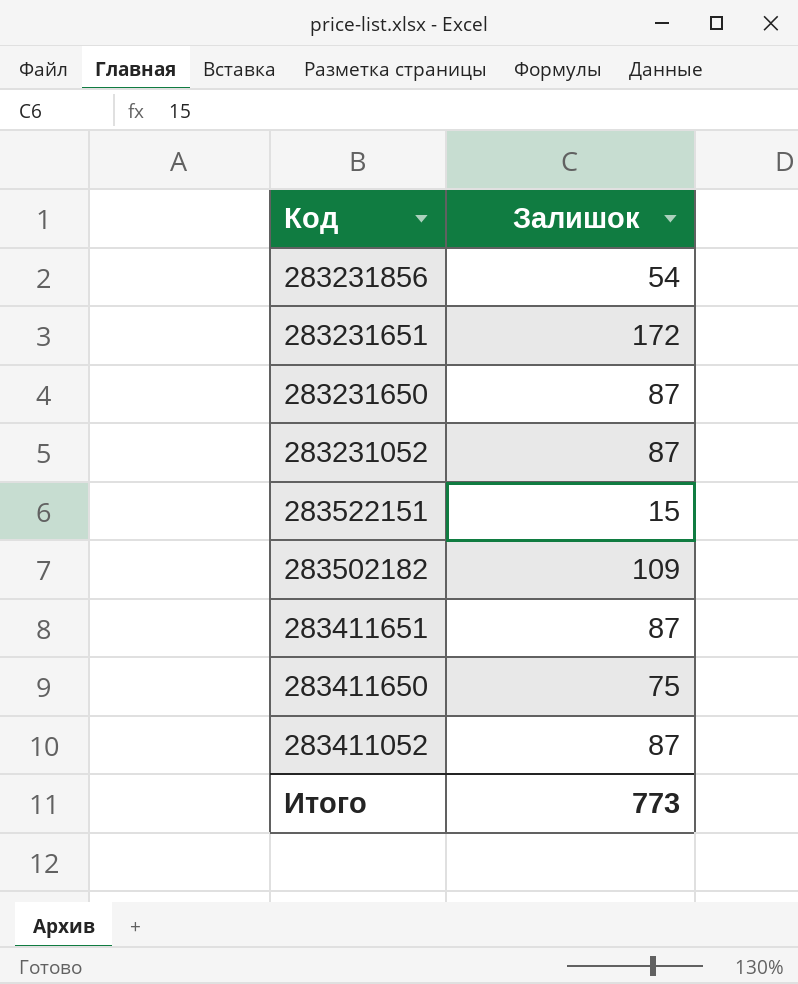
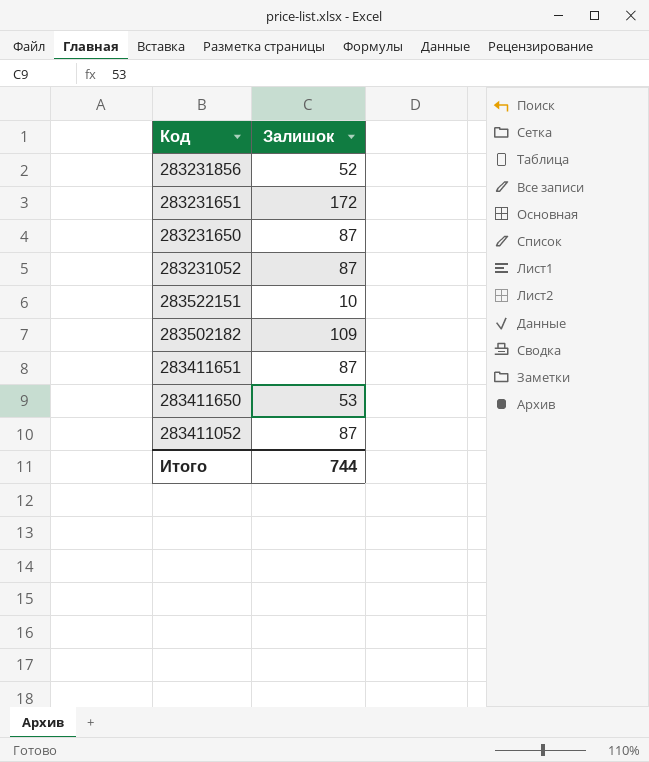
283231856 | Залишок: 54 -> 52
283522151 | Залишок: 15 -> 10
283411650 | Залишок: 75 -> 53
Итого | Залишок: 773 -> 744

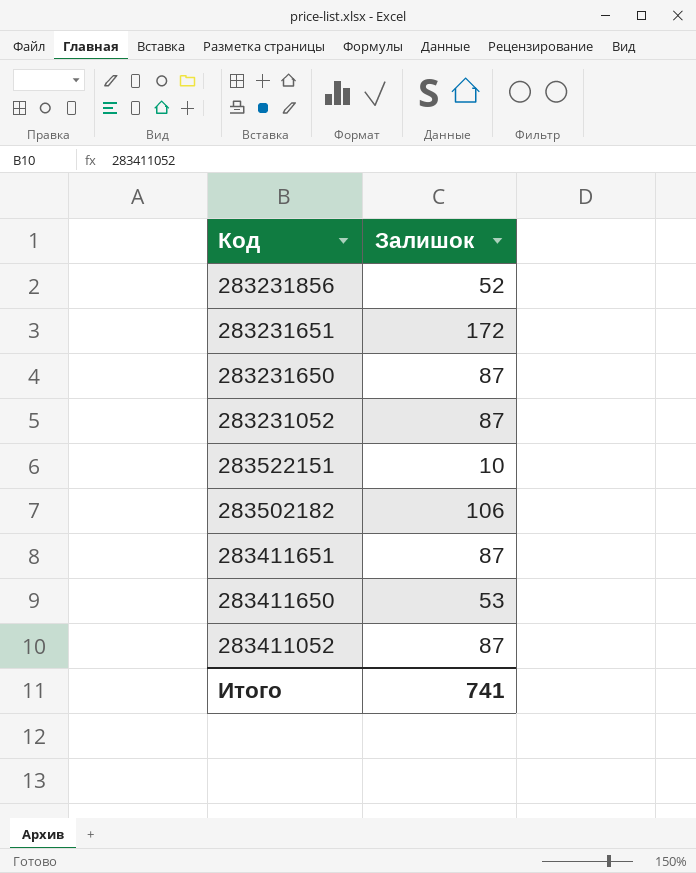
283502182 | Залишок: 109 -> 106
Итого | Залишок: 744 -> 741

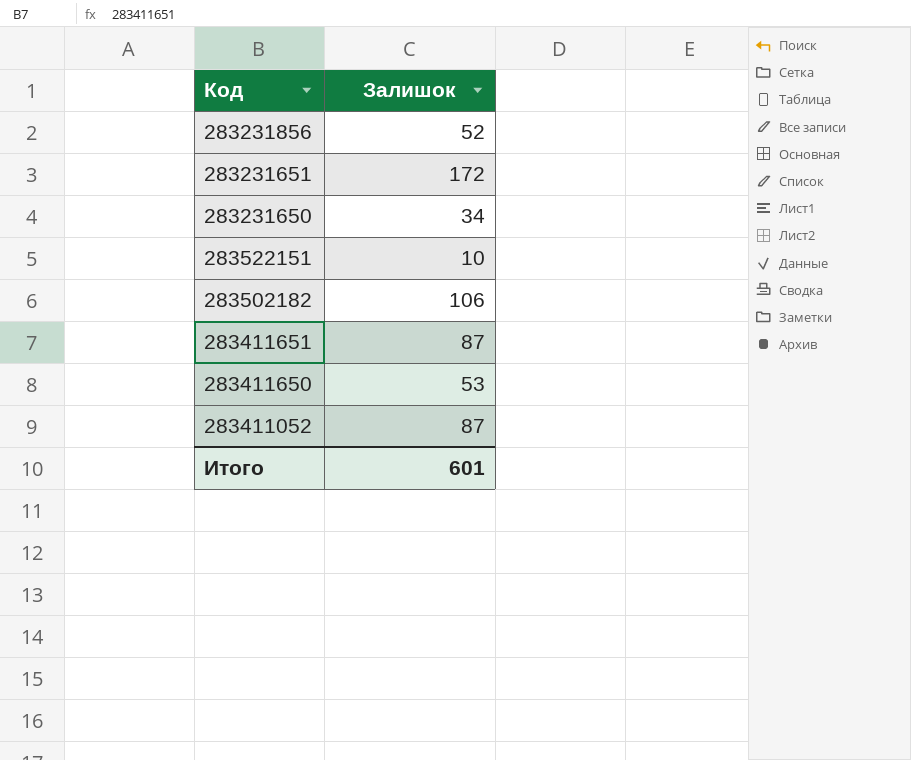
row 283231052: 87 -> none
283231650 | Залишок: 87 -> 34
Итого | Залишок: 741 -> 601

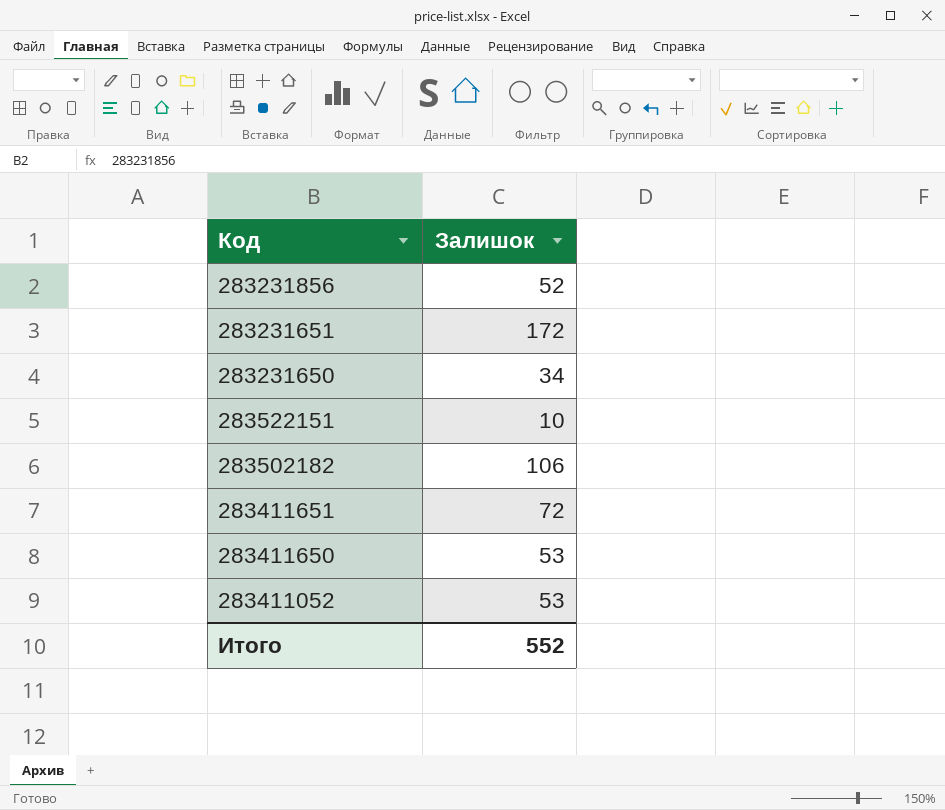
283411651 | Залишок: 87 -> 72
283411052 | Залишок: 87 -> 53
Итого | Залишок: 601 -> 552

